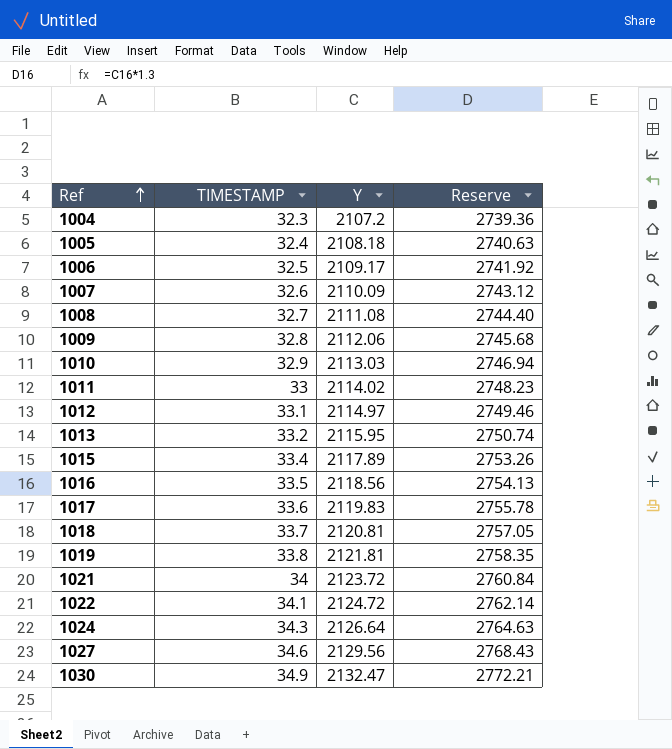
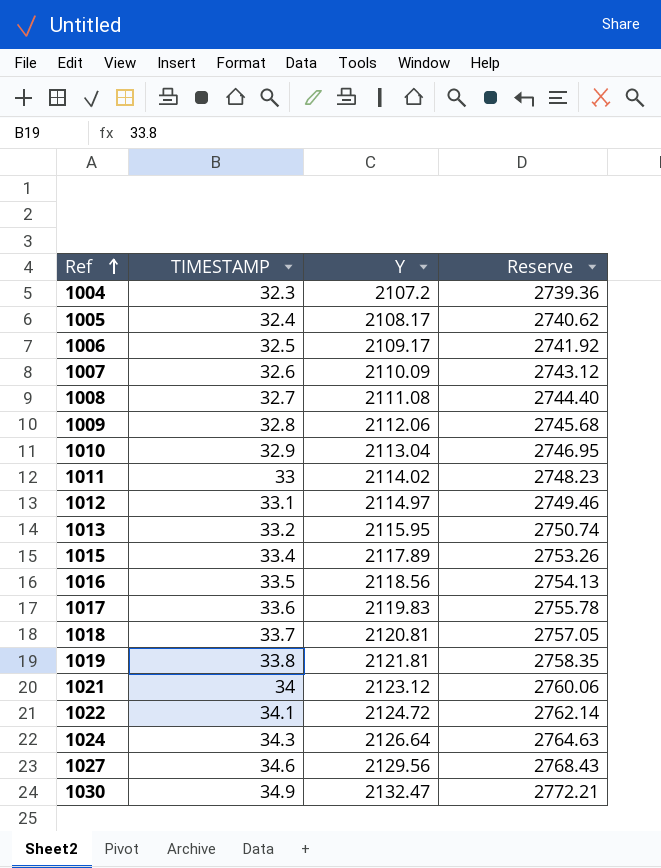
1005 | Y: 2108.18 -> 2108.17
1005 | Reserve: 2740.63 -> 2740.62
1010 | Y: 2113.03 -> 2113.04
1010 | Reserve: 2746.94 -> 2746.95
1021 | Y: 2123.72 -> 2123.12
1021 | Reserve: 2760.84 -> 2760.06

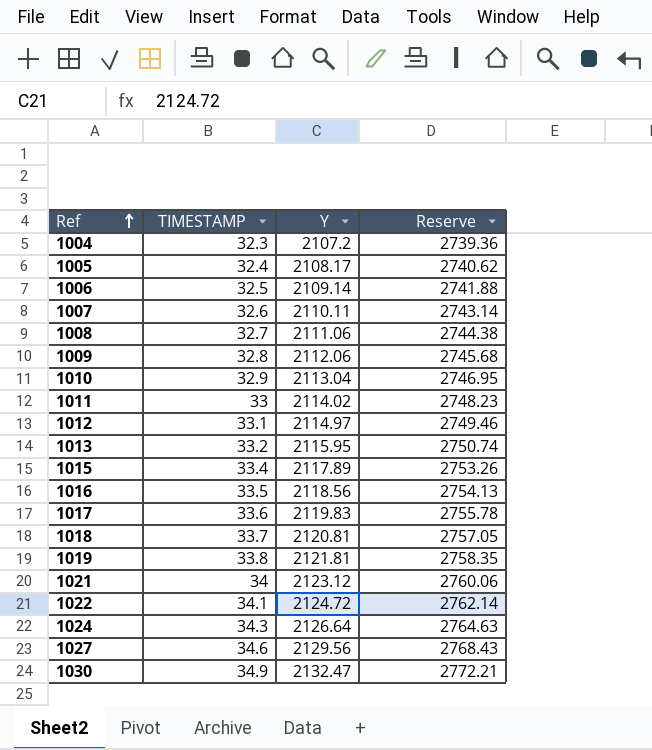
1006 | Y: 2109.17 -> 2109.14
1006 | Reserve: 2741.92 -> 2741.88
1007 | Y: 2110.09 -> 2110.11
1007 | Reserve: 2743.12 -> 2743.14
1008 | Y: 2111.08 -> 2111.06
1008 | Reserve: 2744.40 -> 2744.38

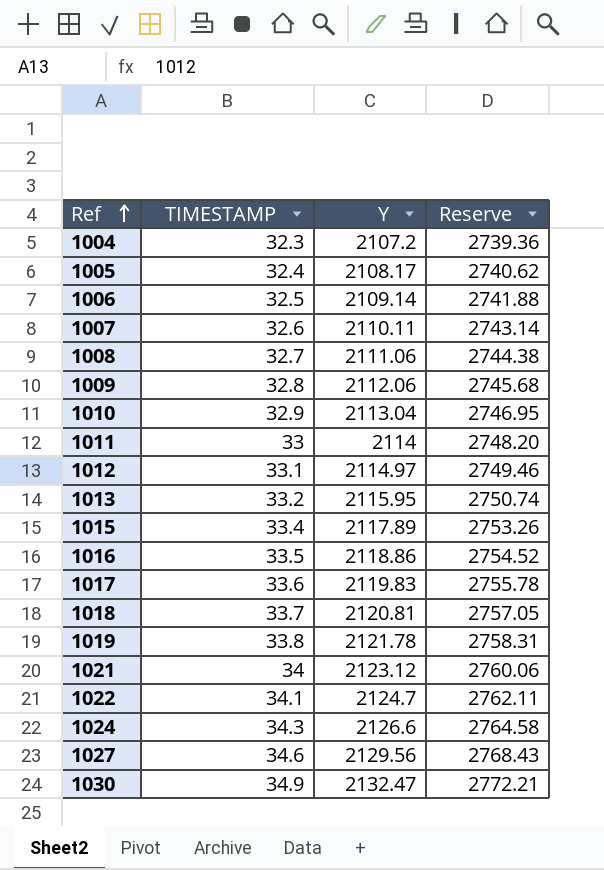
1011 | Y: 2114.02 -> 2114
1011 | Reserve: 2748.23 -> 2748.20
1016 | Y: 2118.56 -> 2118.86
1016 | Reserve: 2754.13 -> 2754.52
1019 | Y: 2121.81 -> 2121.78
1019 | Reserve: 2758.35 -> 2758.31
1022 | Y: 2124.72 -> 2124.7
1022 | Reserve: 2762.14 -> 2762.11
1024 | Y: 2126.64 -> 2126.6
1024 | Reserve: 2764.63 -> 2764.58

